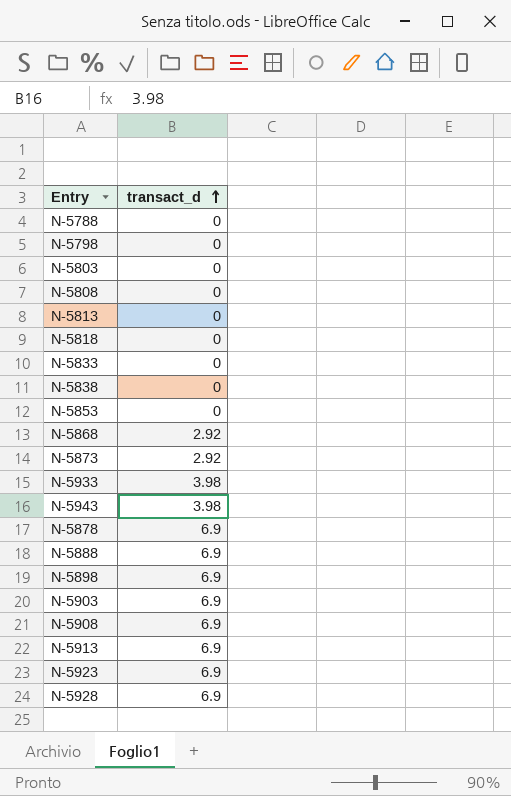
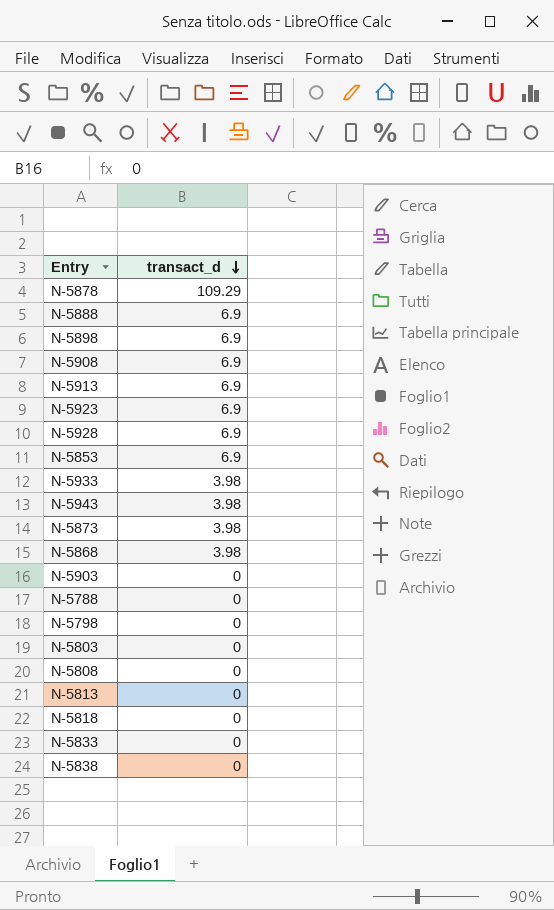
row order: transact_d ascending -> transact_d descending
N-5878 | transact_d: 6.9 -> 109.29
N-5853 | transact_d: 0 -> 6.9
N-5873 | transact_d: 2.92 -> 3.98
N-5868 | transact_d: 2.92 -> 3.98
N-5903 | transact_d: 6.9 -> 0

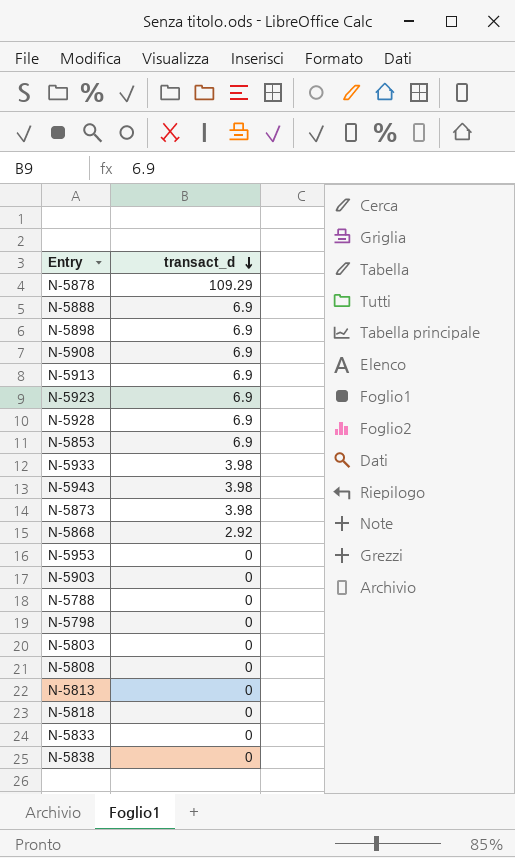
N-5868 | transact_d: 3.98 -> 2.92
row N-5953: none -> 0

